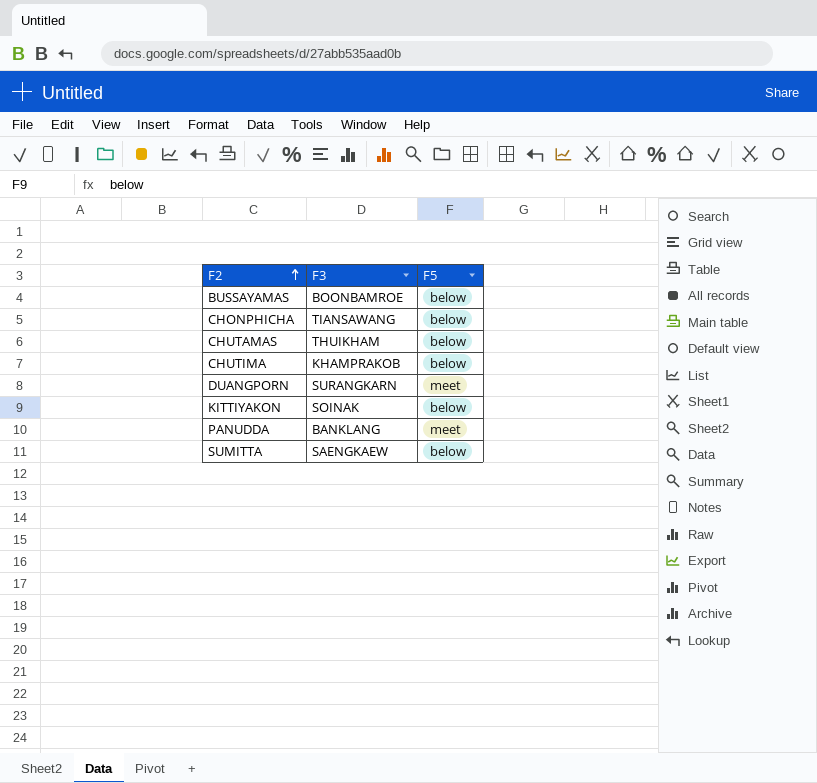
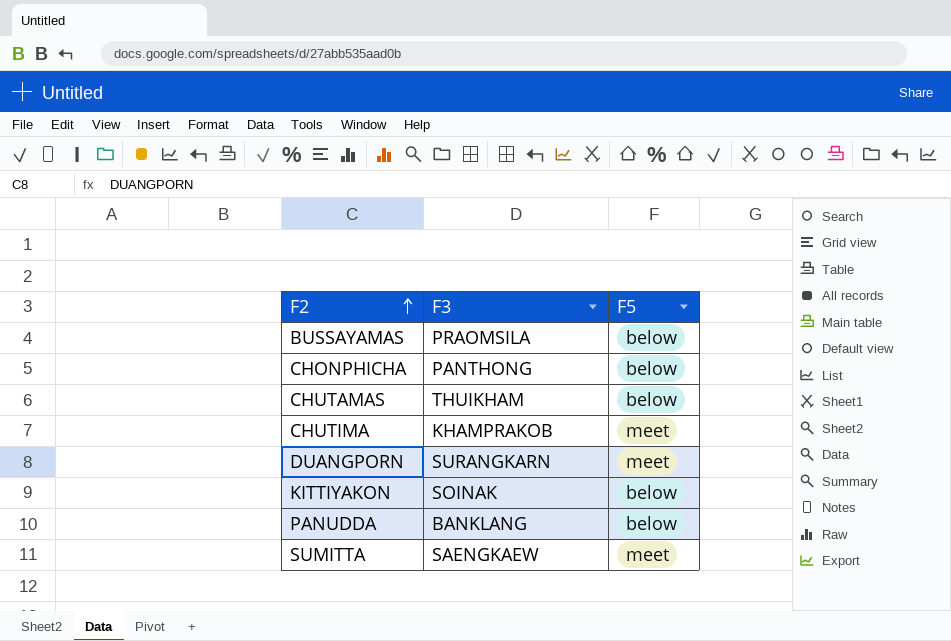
BUSSAYAMAS | F3: BOONBAMROE -> PRAOMSILA
CHONPHICHA | F3: TIANSAWANG -> PANTHONG
CHUTIMA | F5: below -> meet
PANUDDA | F5: meet -> below
SUMITTA | F5: below -> meet

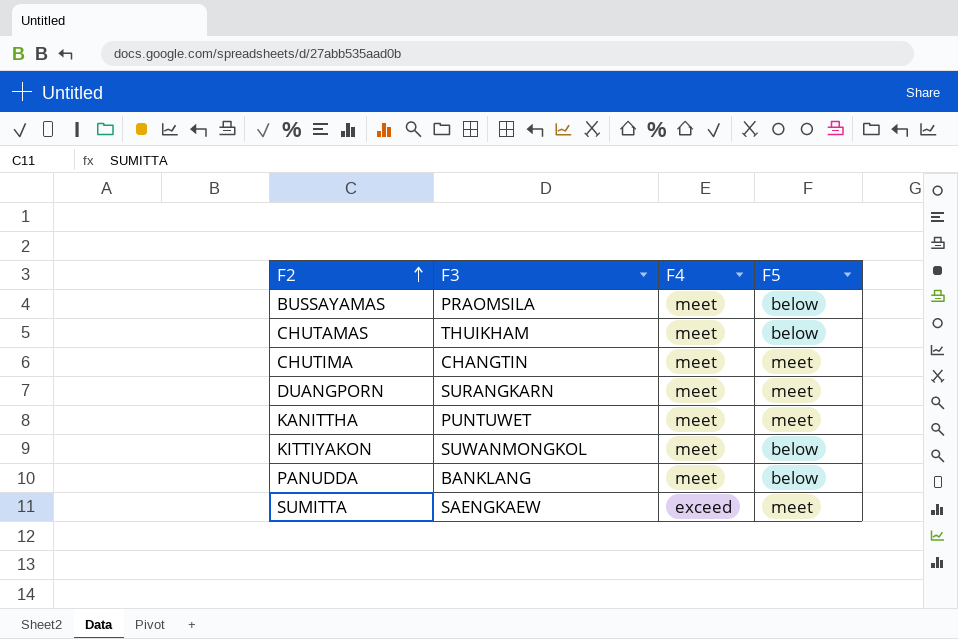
column F4 | position: none -> 3
row CHONPHICHA: PANTHONG | below -> none
CHUTIMA | F3: KHAMPRAKOB -> CHANGTIN
row KANITTHA: none -> PUNTUWET | meet | meet
KITTIYAKON | F3: SOINAK -> SUWANMONGKOL

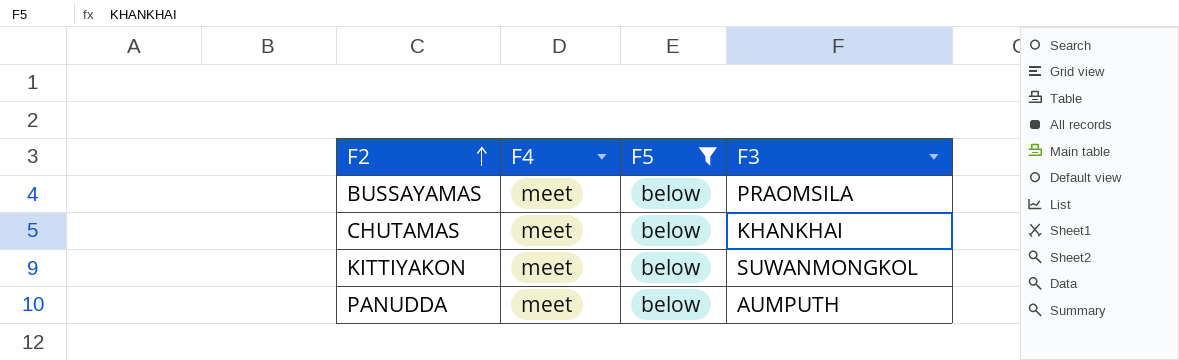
filter: none -> F5 = below
column F3 | position: 2 -> 4
CHUTAMAS | F3: THUIKHAM -> KHANKHAI
PANUDDA | F3: BANKLANG -> AUMPUTH

